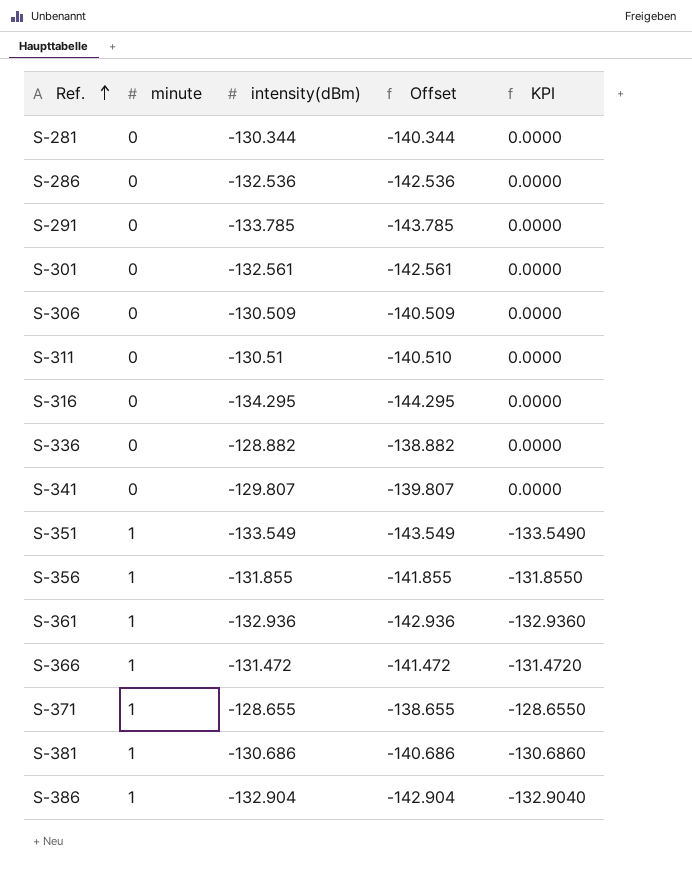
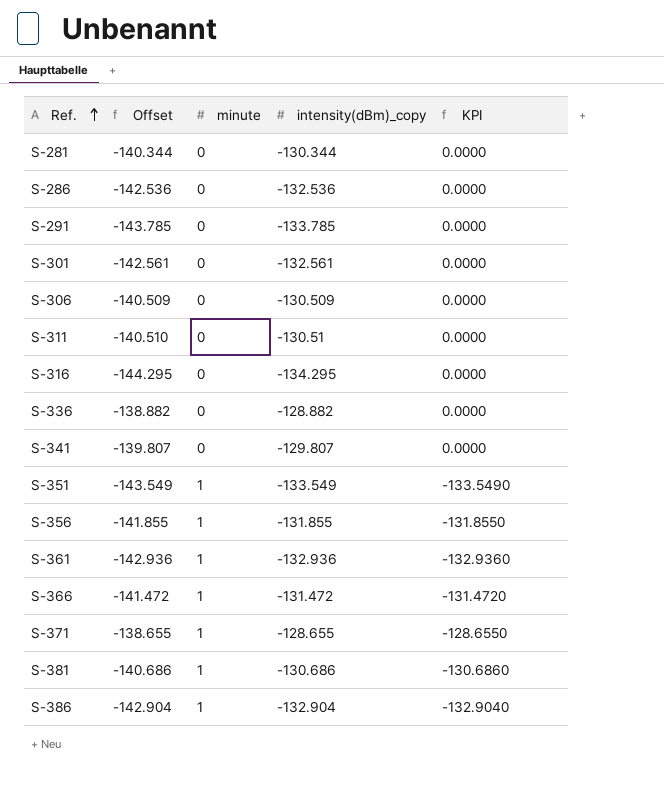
column Offset | position: 4 -> 2
column name: intensity(dBm) -> intensity(dBm)_copy

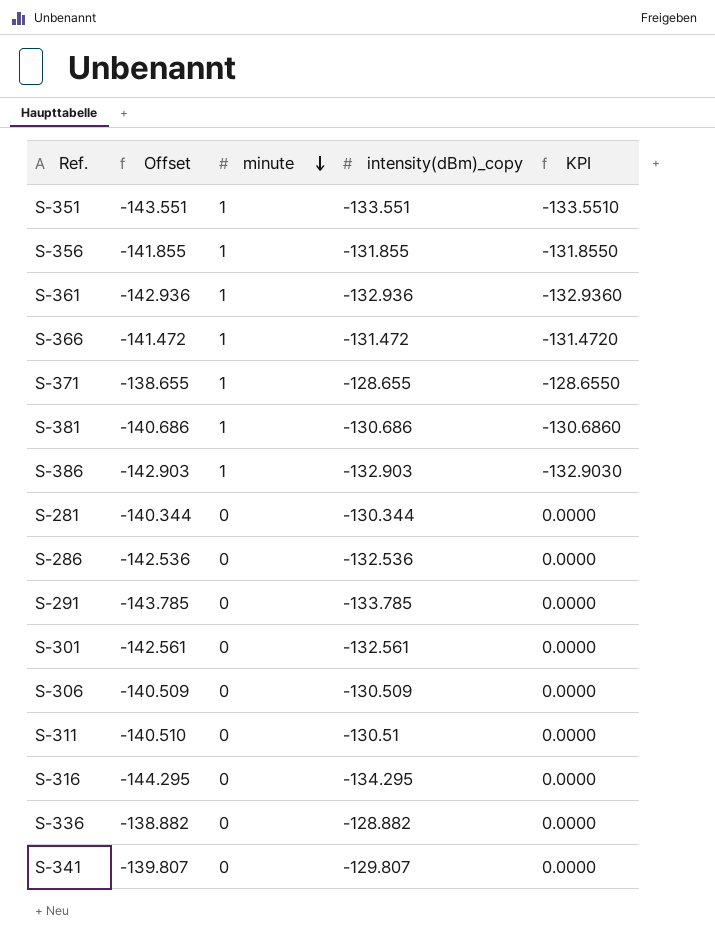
row order: Ref. ascending -> minute descending
S-351 | Offset: -143.549 -> -143.551
S-351 | intensity(dBm)_copy: -133.549 -> -133.551
S-351 | KPI: -133.5490 -> -133.5510
S-386 | Offset: -142.904 -> -142.903
S-386 | intensity(dBm)_copy: -132.904 -> -132.903
S-386 | KPI: -132.9040 -> -132.9030

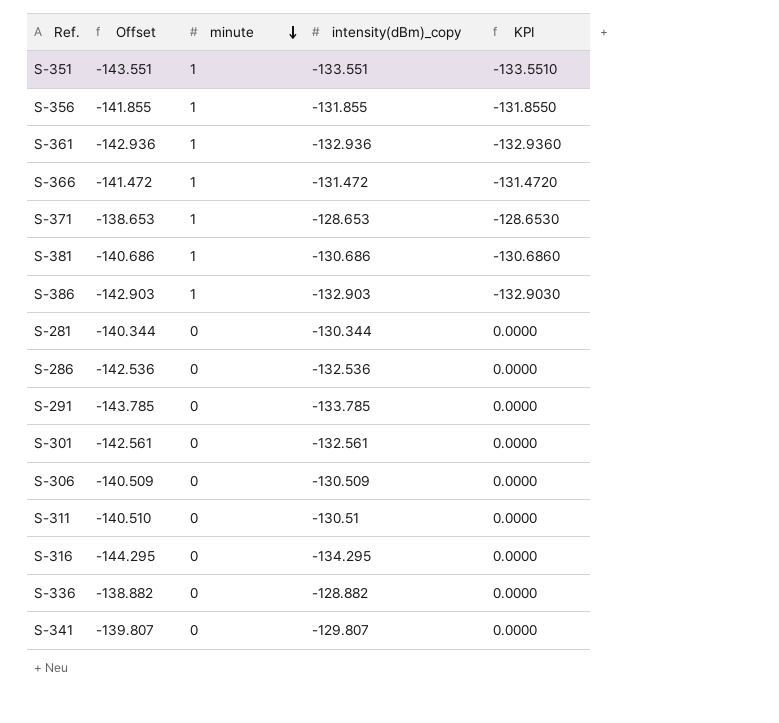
S-371 | Offset: -138.655 -> -138.653
S-371 | intensity(dBm)_copy: -128.655 -> -128.653
S-371 | KPI: -128.6550 -> -128.6530

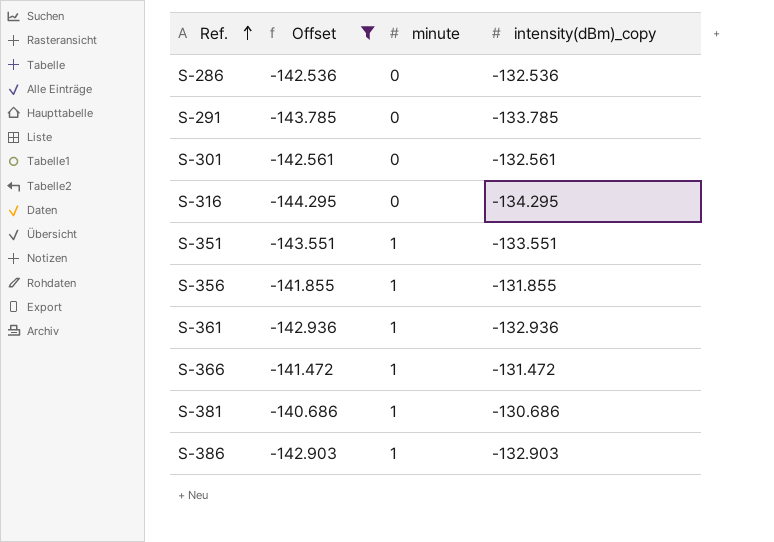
filter: none -> Offset <= -140.686
row order: minute descending -> Ref. ascending
column KPI | formula: [minute] * [intensity(dBm)_copy] -> none

